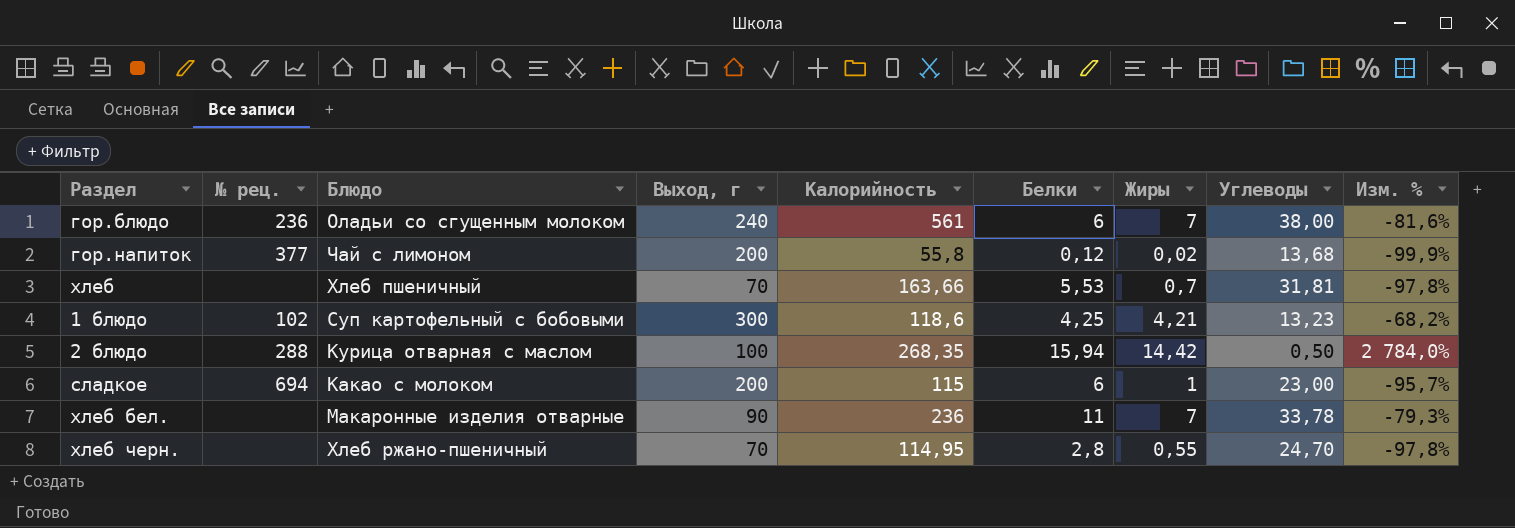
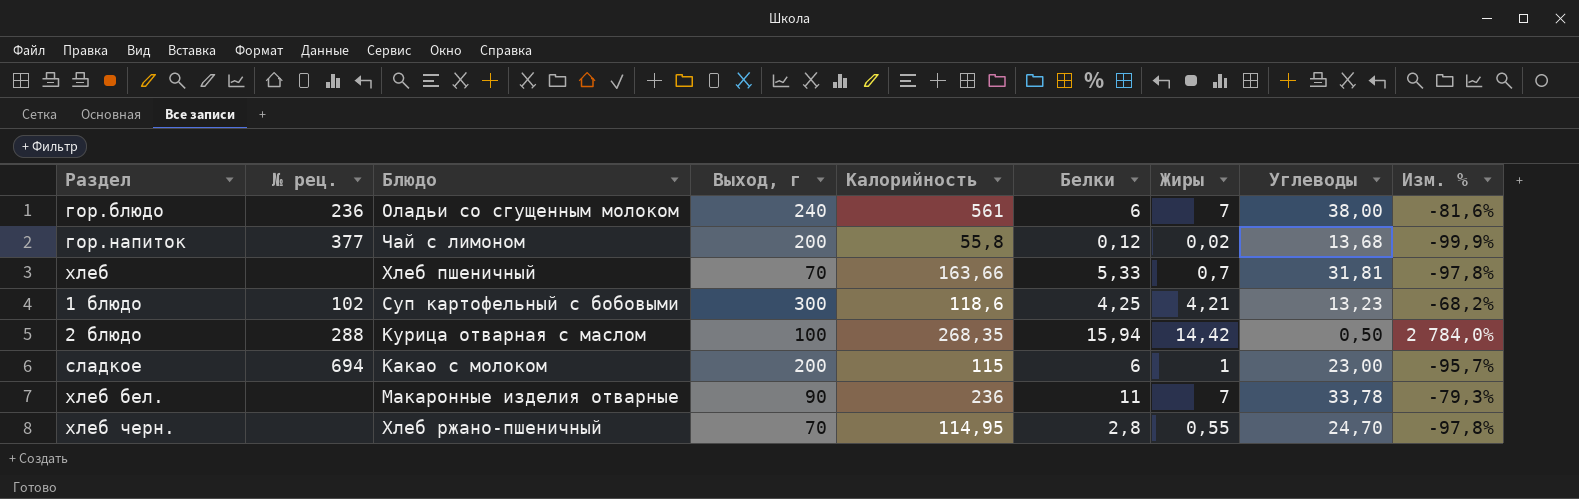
хлеб | Белки: 5,53 -> 5,33

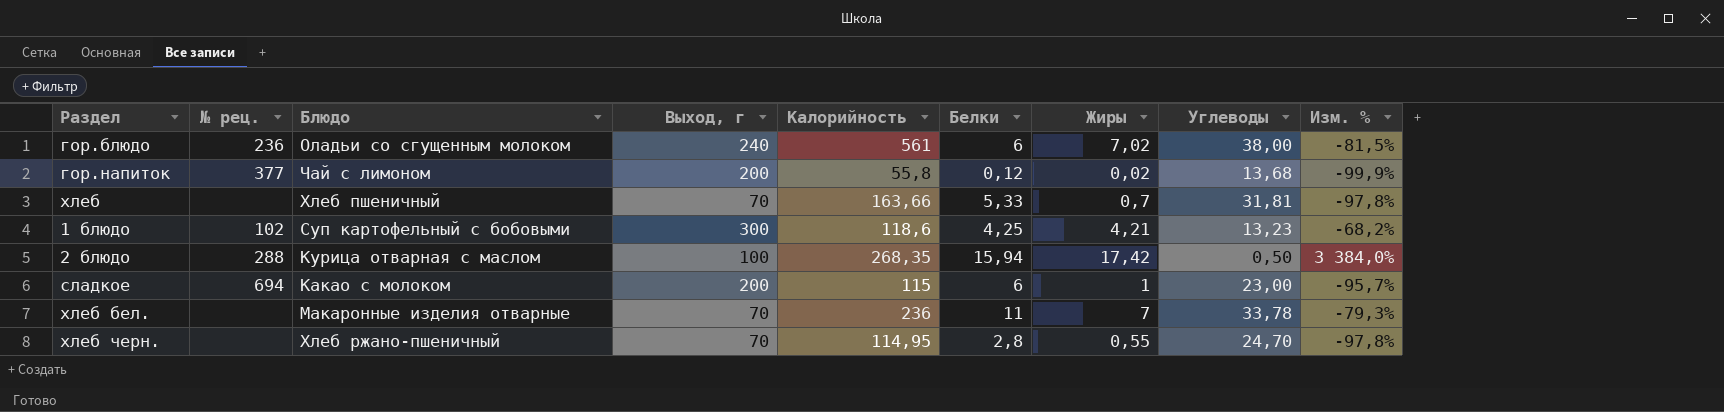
гор.блюдо | Жиры: 7 -> 7,02
гор.блюдо | Изм. %: -81,6% -> -81,5%
2 блюдо | Жиры: 14,42 -> 17,42
2 блюдо | Изм. %: 2 784,0% -> 3 384,0%
хлеб бел. | Выход, г: 90 -> 70

